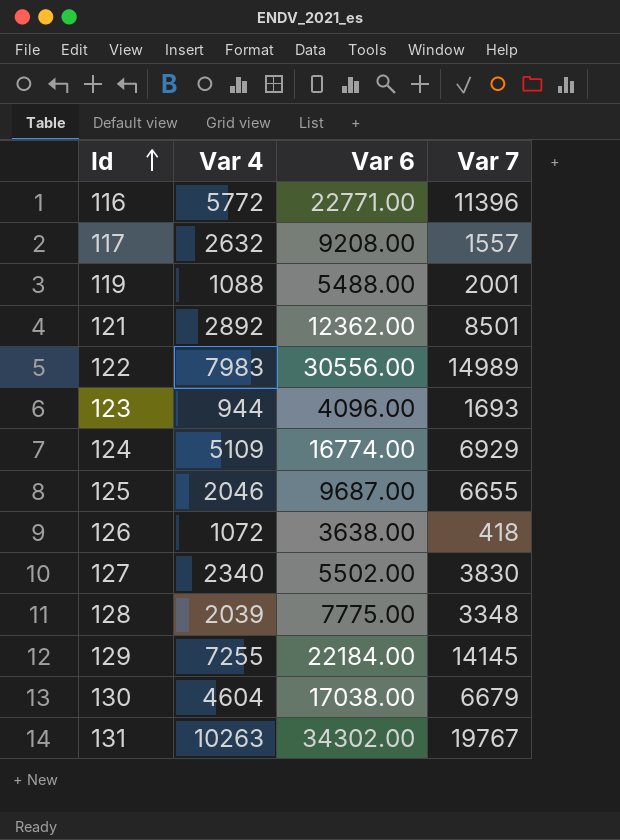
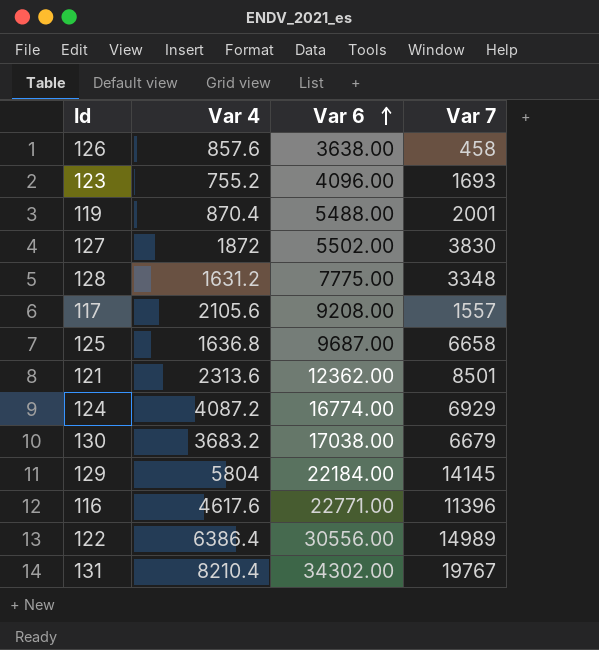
row order: Id ascending -> Var 6 ascending
126 | Var 4: 1072 -> 857.6
126 | Var 7: 418 -> 458
123 | Var 4: 944 -> 755.2
119 | Var 4: 1088 -> 870.4
127 | Var 4: 2340 -> 1872
128 | Var 4: 2039 -> 1631.2
117 | Var 4: 2632 -> 2105.6
125 | Var 4: 2046 -> 1636.8
125 | Var 7: 6655 -> 6658
121 | Var 4: 2892 -> 2313.6
124 | Var 4: 5109 -> 4087.2
130 | Var 4: 4604 -> 3683.2
129 | Var 4: 7255 -> 5804
116 | Var 4: 5772 -> 4617.6
122 | Var 4: 7983 -> 6386.4
131 | Var 4: 10263 -> 8210.4

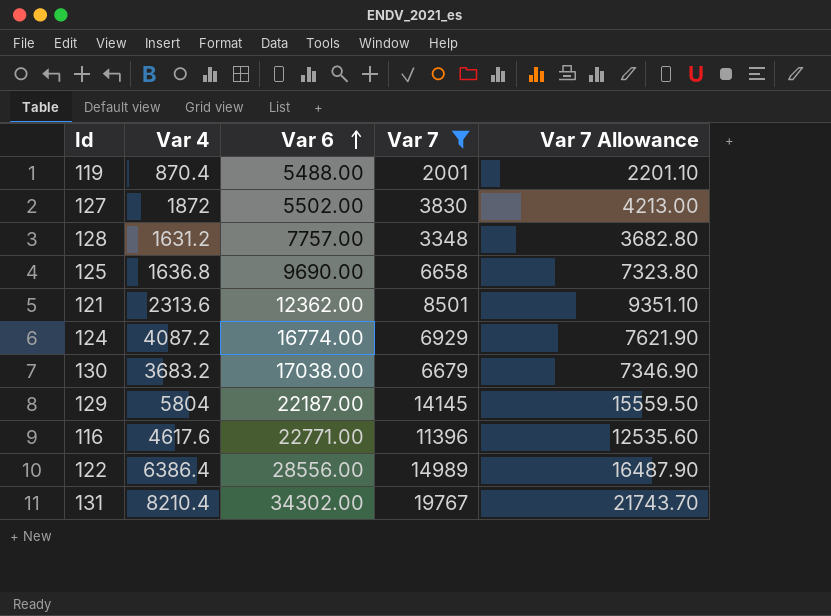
filter: none -> Var 7 >= 2001
column Var 7 Allowance | formula: none -> [Var 7] * 1.1
128 | Var 6: 7775.00 -> 7757.00
125 | Var 6: 9687.00 -> 9690.00
129 | Var 6: 22184.00 -> 22187.00
122 | Var 6: 30556.00 -> 28556.00

